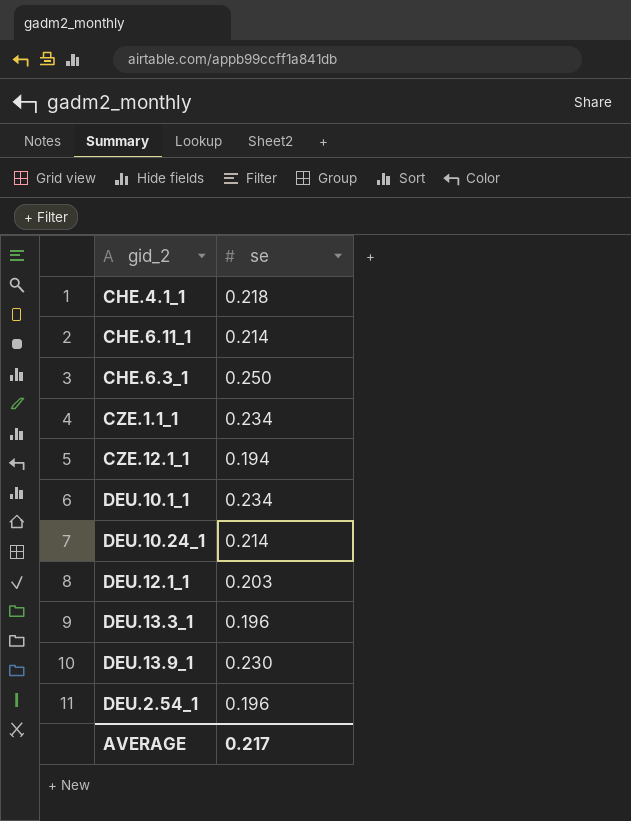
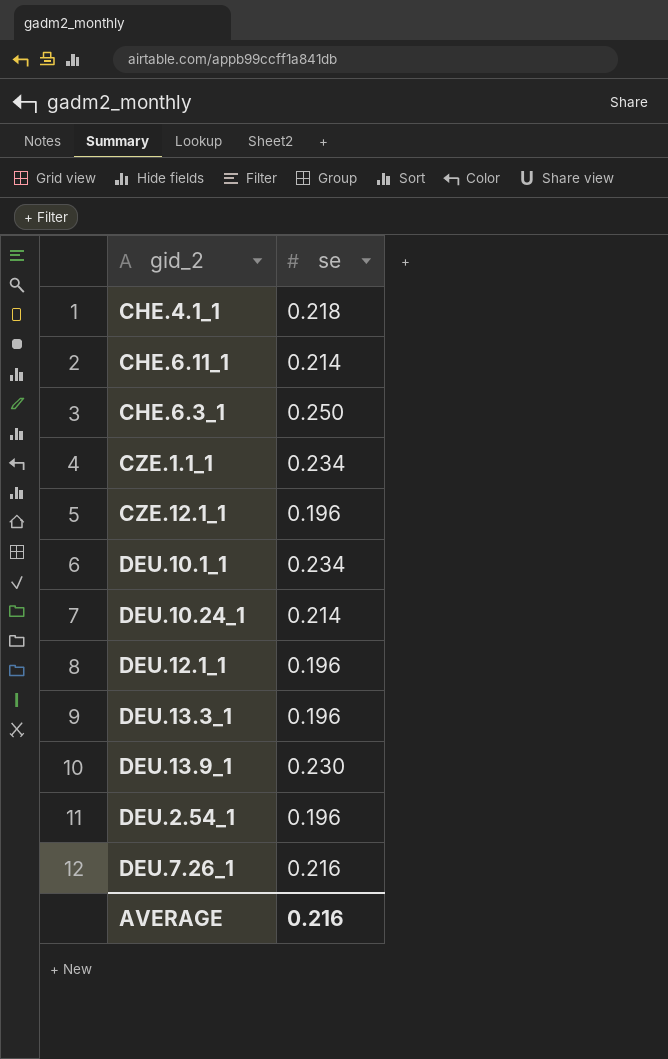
CZE.12.1_1 | se: 0.194 -> 0.196
DEU.12.1_1 | se: 0.203 -> 0.196
row DEU.7.26_1: none -> 0.216
AVERAGE | se: 0.217 -> 0.216

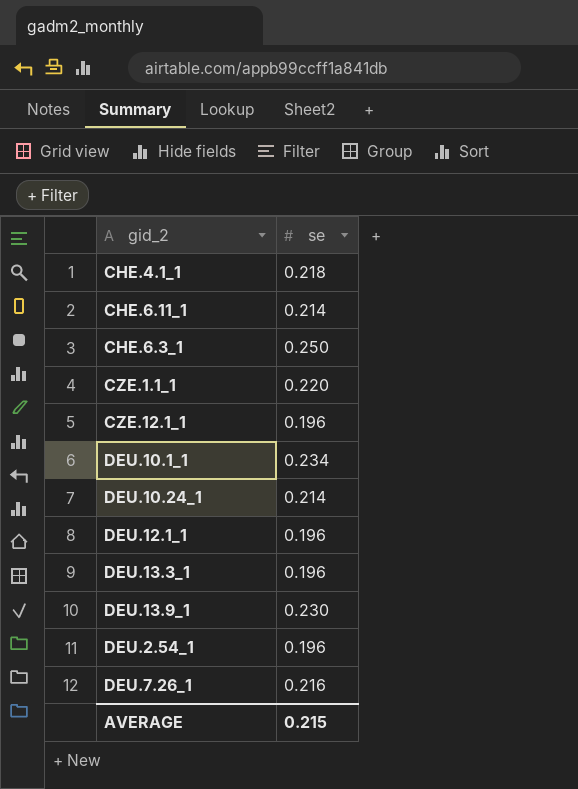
CZE.1.1_1 | se: 0.234 -> 0.220
AVERAGE | se: 0.216 -> 0.215

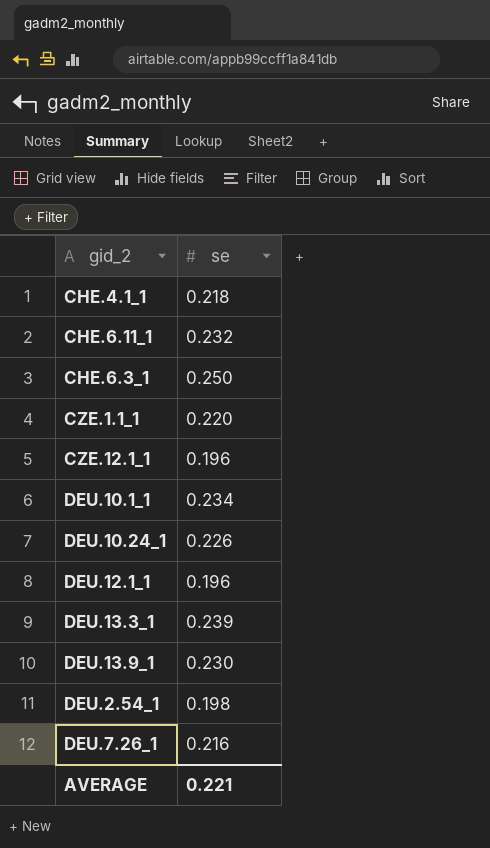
CHE.6.11_1 | se: 0.214 -> 0.232
DEU.10.24_1 | se: 0.214 -> 0.226
DEU.13.3_1 | se: 0.196 -> 0.239
DEU.2.54_1 | se: 0.196 -> 0.198
AVERAGE | se: 0.215 -> 0.221

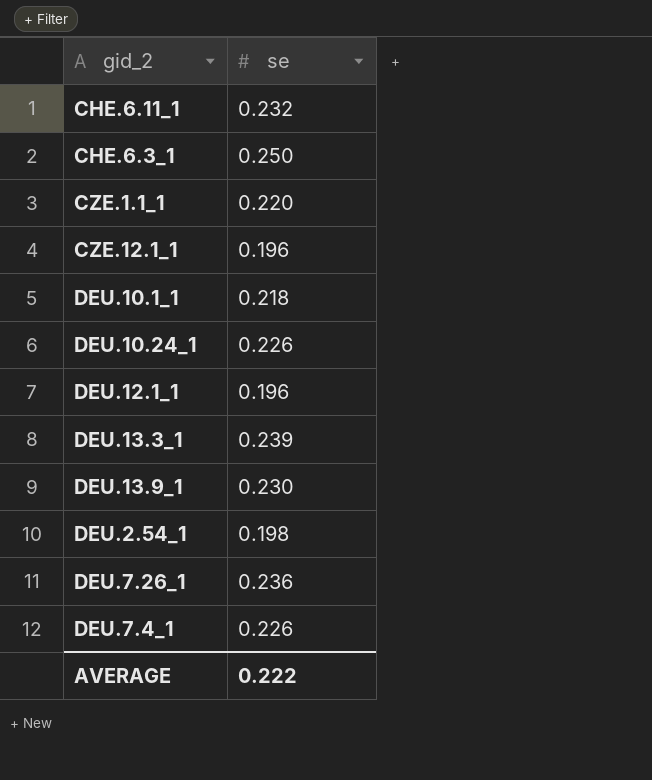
row CHE.4.1_1: 0.218 -> none
DEU.10.1_1 | se: 0.234 -> 0.218
DEU.7.26_1 | se: 0.216 -> 0.236
row DEU.7.4_1: none -> 0.226
AVERAGE | se: 0.221 -> 0.222

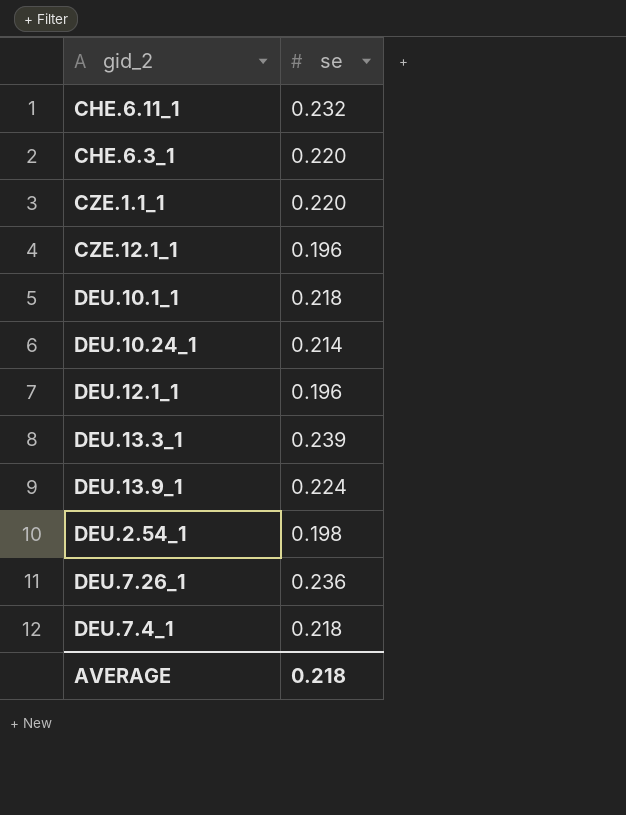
CHE.6.3_1 | se: 0.250 -> 0.220
DEU.10.24_1 | se: 0.226 -> 0.214
DEU.13.9_1 | se: 0.230 -> 0.224
DEU.7.4_1 | se: 0.226 -> 0.218
AVERAGE | se: 0.222 -> 0.218

